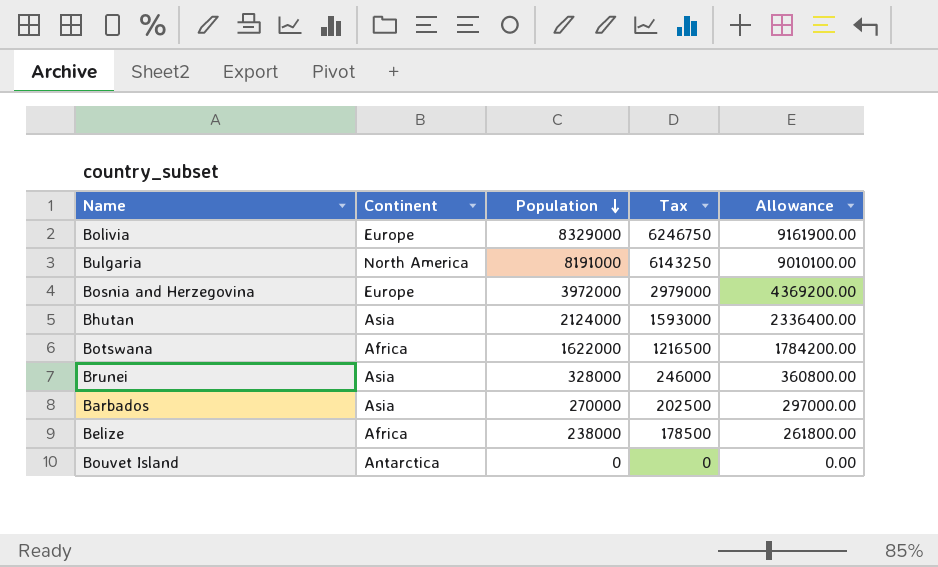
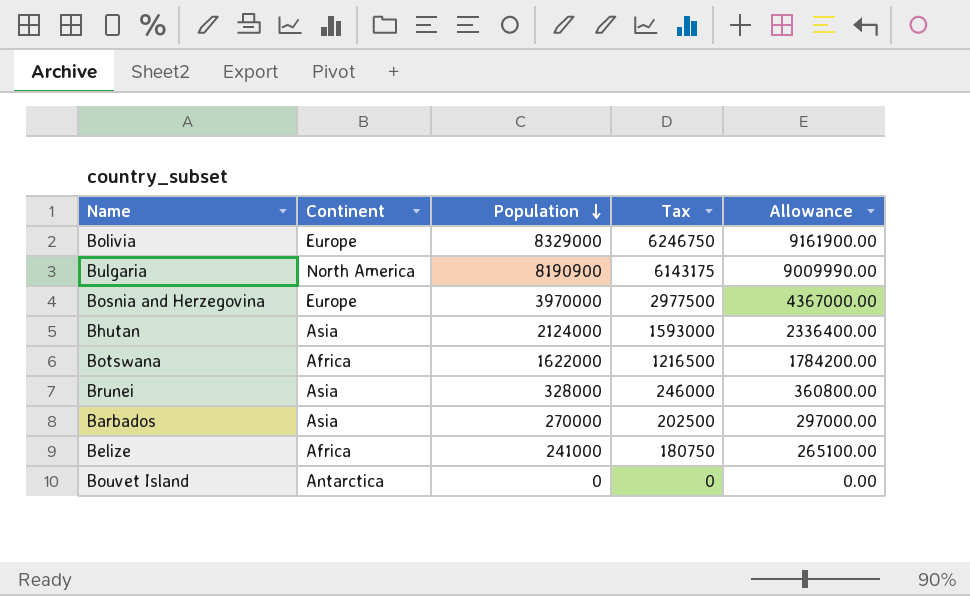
Bulgaria | Population: 8191000 -> 8190900
Bulgaria | Tax: 6143250 -> 6143175
Bulgaria | Allowance: 9010100.00 -> 9009990.00
Bosnia and Herzegovina | Population: 3972000 -> 3970000
Bosnia and Herzegovina | Tax: 2979000 -> 2977500
Bosnia and Herzegovina | Allowance: 4369200.00 -> 4367000.00
Belize | Population: 238000 -> 241000
Belize | Tax: 178500 -> 180750
Belize | Allowance: 261800.00 -> 265100.00

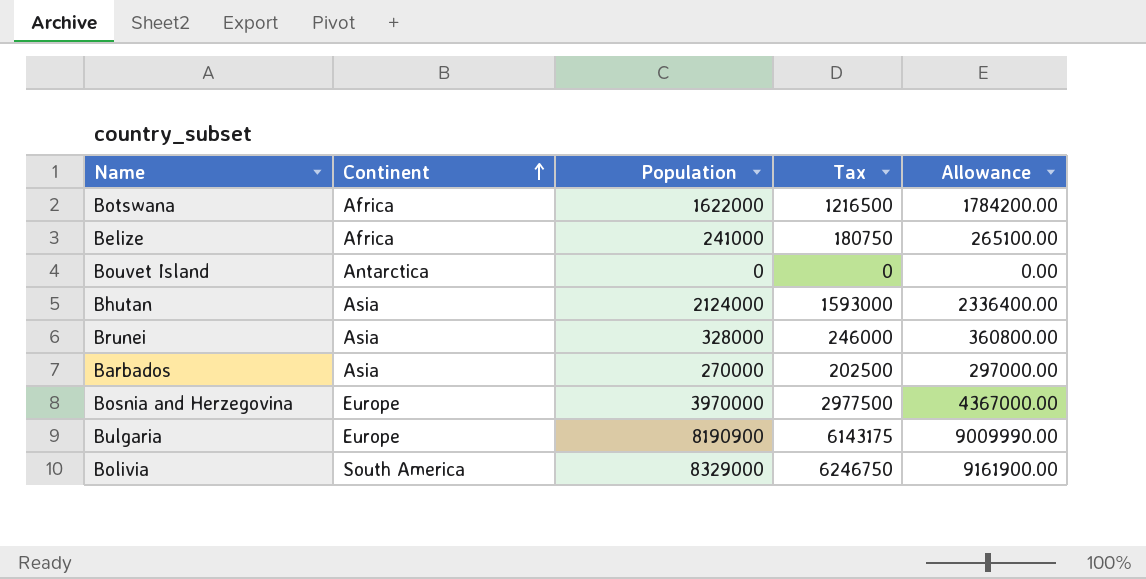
row order: Population descending -> Continent ascending
Bulgaria | Continent: North America -> Europe
Bolivia | Continent: Europe -> South America

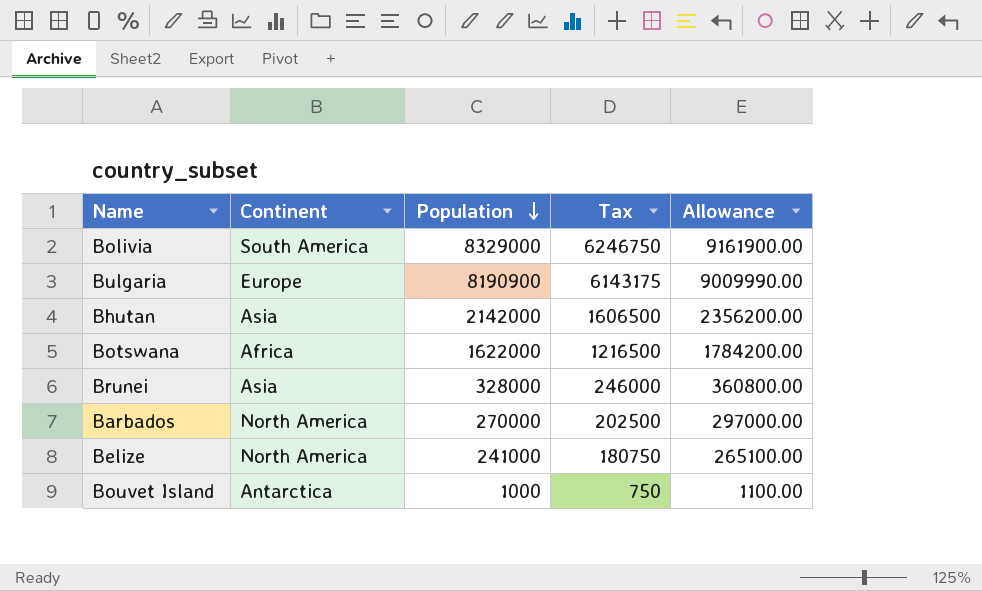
row order: Continent ascending -> Population descending
row Bosnia and Herzegovina: Europe | 3970000 | 2977500 | 4367000.00 -> none
Bhutan | Population: 2124000 -> 2142000
Bhutan | Tax: 1593000 -> 1606500
Bhutan | Allowance: 2336400.00 -> 2356200.00
Barbados | Continent: Asia -> North America
Belize | Continent: Africa -> North America
Bouvet Island | Population: 0 -> 1000
Bouvet Island | Tax: 0 -> 750
Bouvet Island | Allowance: 0.00 -> 1100.00

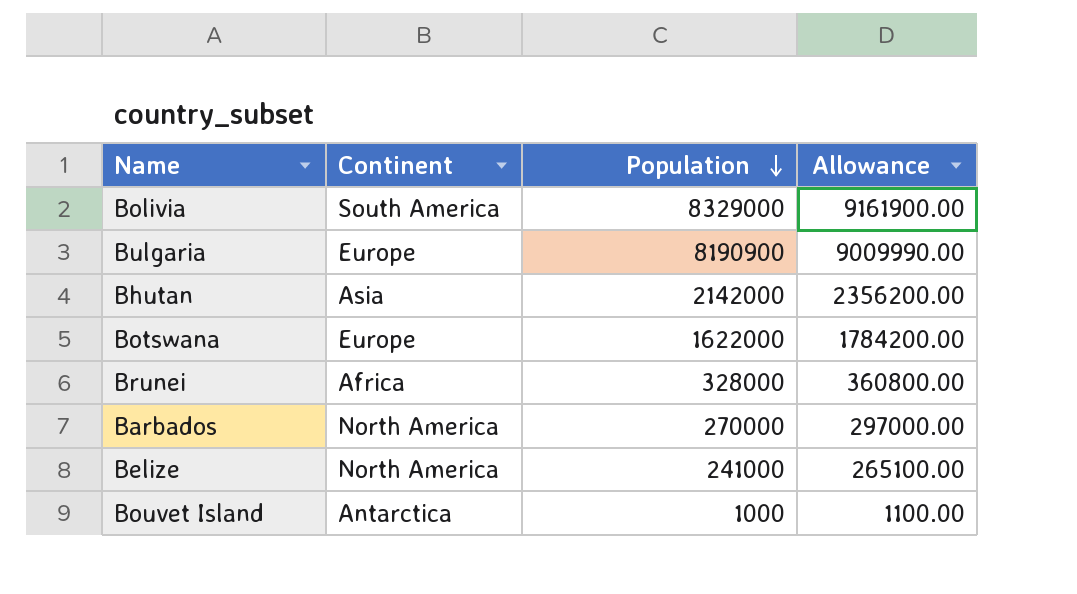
column Tax | formula: [Population] * 0.75 -> none
Botswana | Continent: Africa -> Europe
Brunei | Continent: Asia -> Africa

